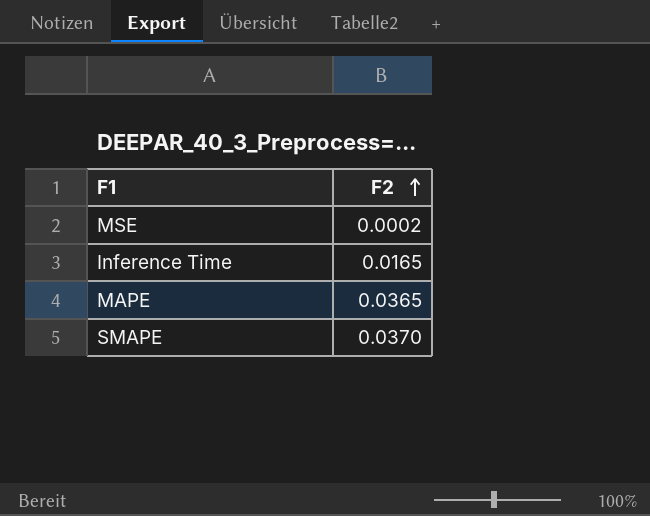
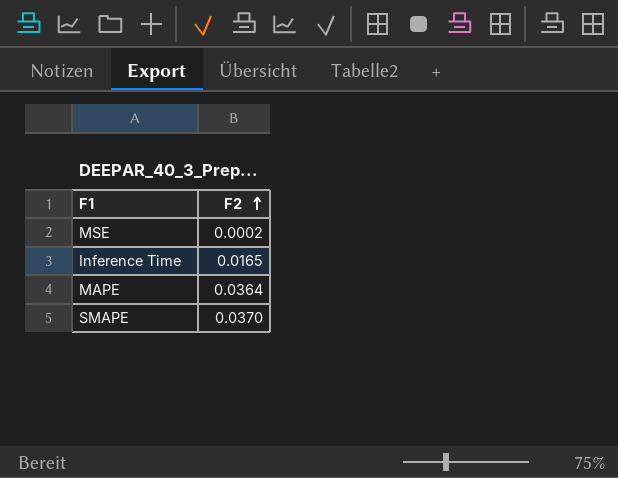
MAPE | F2: 0.0365 -> 0.0364

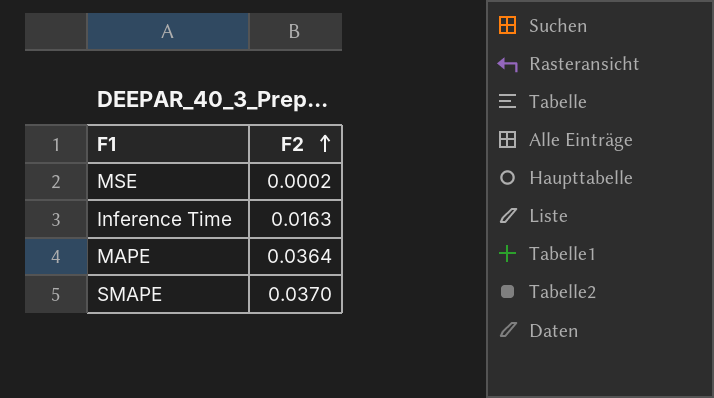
Inference Time | F2: 0.0165 -> 0.0163

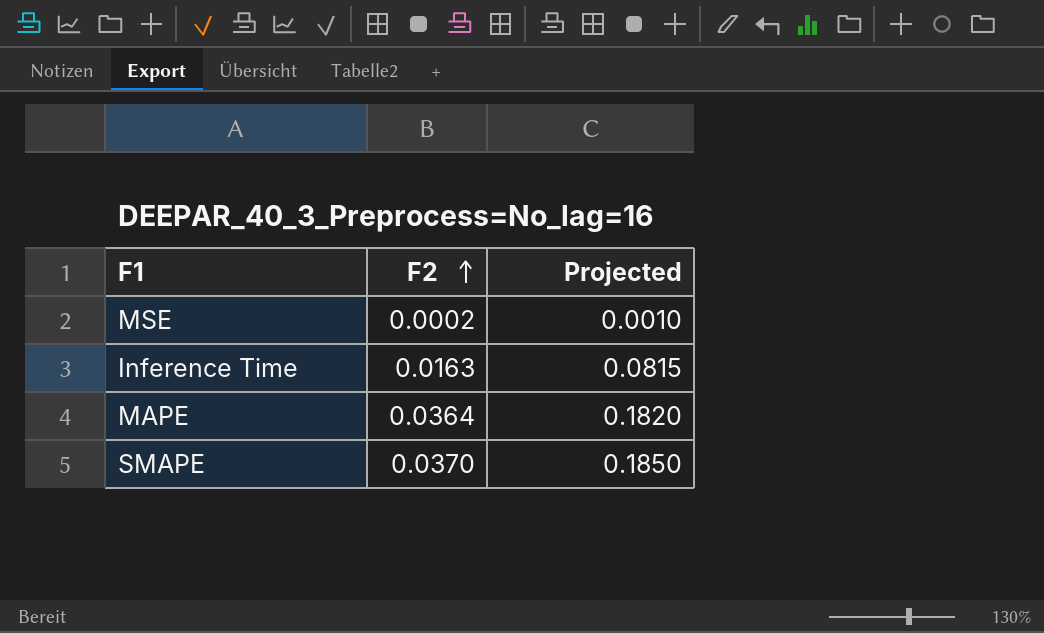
column Projected | formula: none -> [F2] * 5

